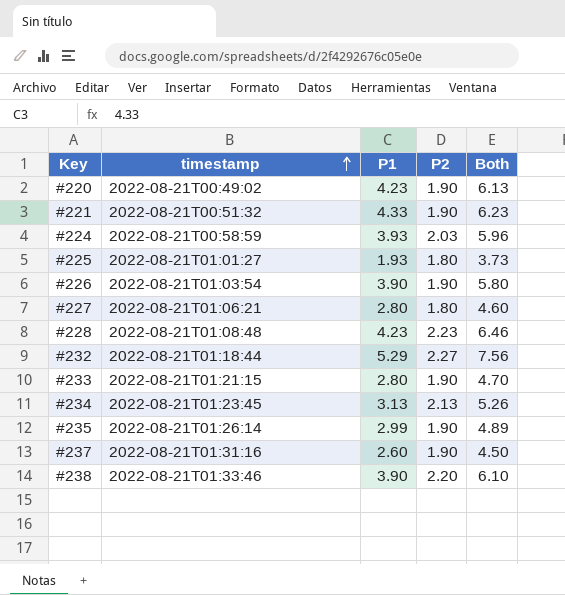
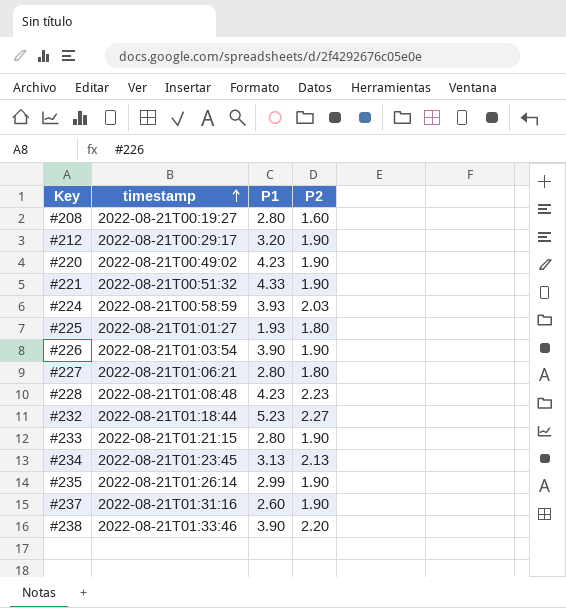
column Both | formula: [P1] + [P2] -> none
row #208: none -> 2022-08-21T00:19:27 | 2.80 | 1.60
row #212: none -> 2022-08-21T00:29:17 | 3.20 | 1.90
#232 | P1: 5.29 -> 5.23

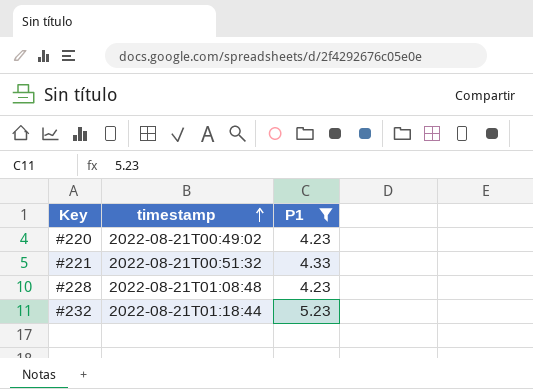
filter: none -> P1 >= 4.23
column P2 | position: 4 -> none

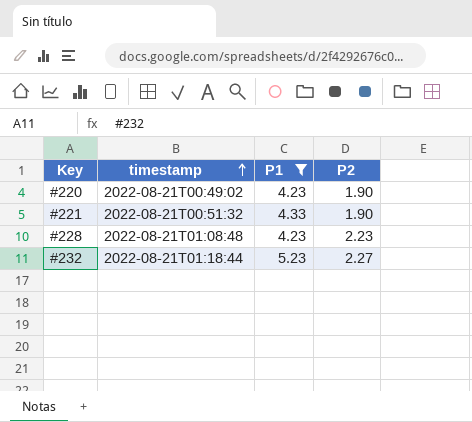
column P2 | position: none -> 4

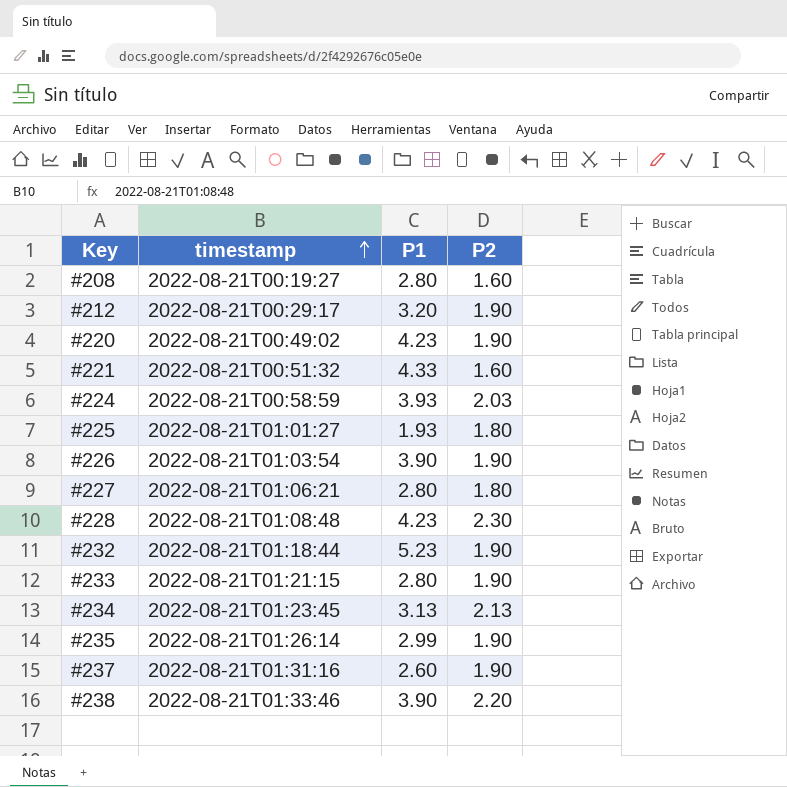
filter: P1 >= 4.23 -> none
#221 | P2: 1.90 -> 1.60
#228 | P2: 2.23 -> 2.30
#232 | P2: 2.27 -> 1.90

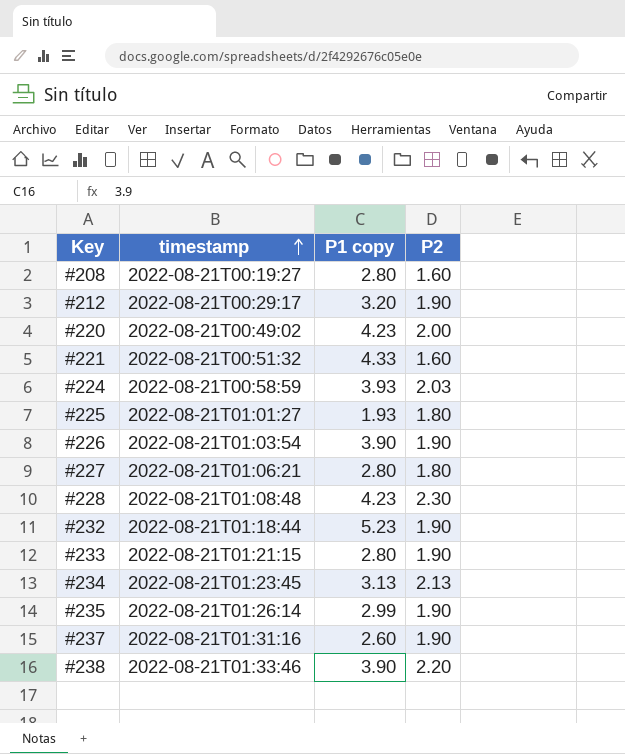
column name: P1 -> P1 copy
#220 | P2: 1.90 -> 2.00

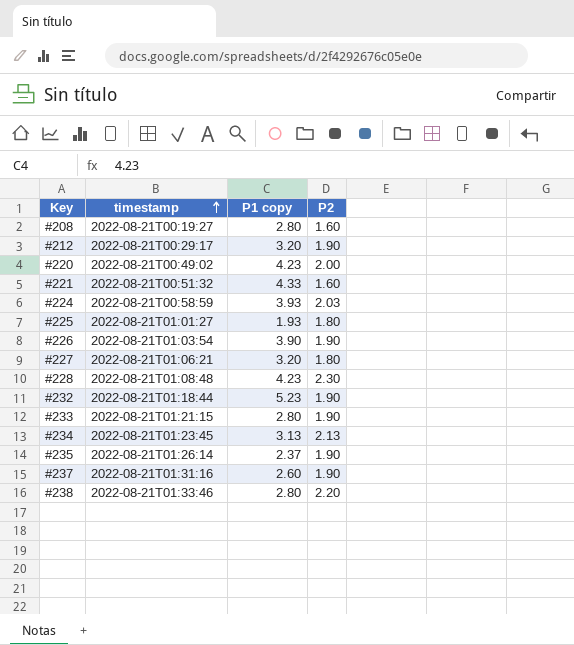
#227 | P1 copy: 2.80 -> 3.20
#235 | P1 copy: 2.99 -> 2.37
#238 | P1 copy: 3.90 -> 2.80

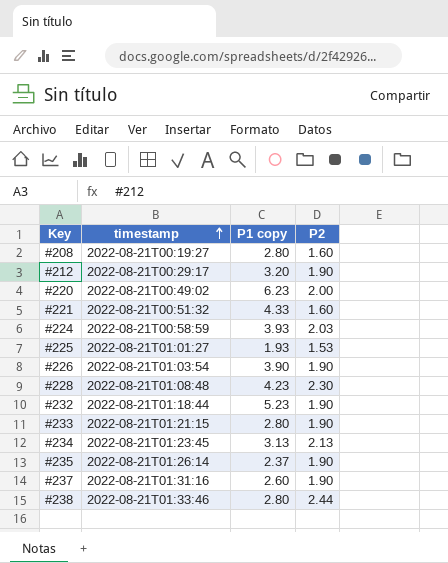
row #227: 2022-08-21T01:06:21 | 3.20 | 1.80 -> none
#220 | P1 copy: 4.23 -> 6.23
#225 | P2: 1.80 -> 1.53
#238 | P2: 2.20 -> 2.44

